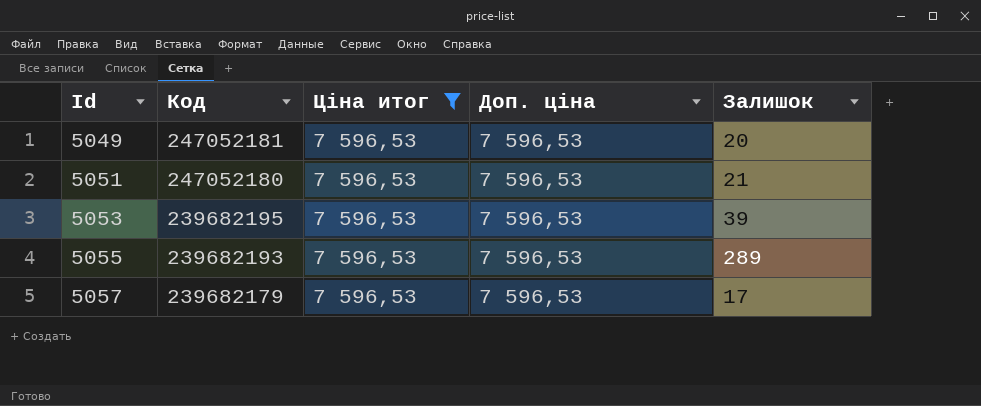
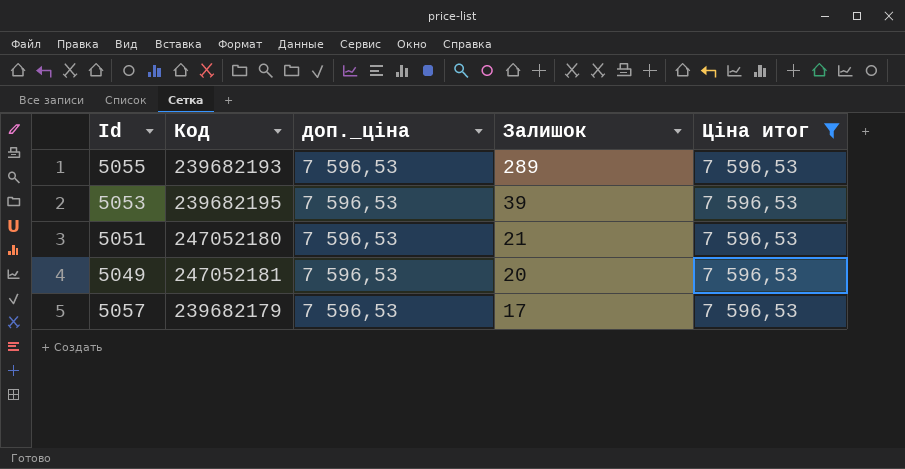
row order: Id ascending -> Залишок descending
column name: Доп. ціна -> доп._ціна
column Ціна итог | position: 3 -> 5

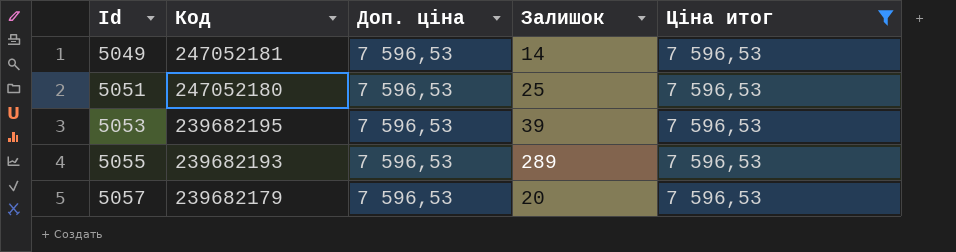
row order: Залишок descending -> Id ascending
column name: доп._ціна -> Доп. ціна
5049 | Залишок: 20 -> 14
5051 | Залишок: 21 -> 25
5057 | Залишок: 17 -> 20

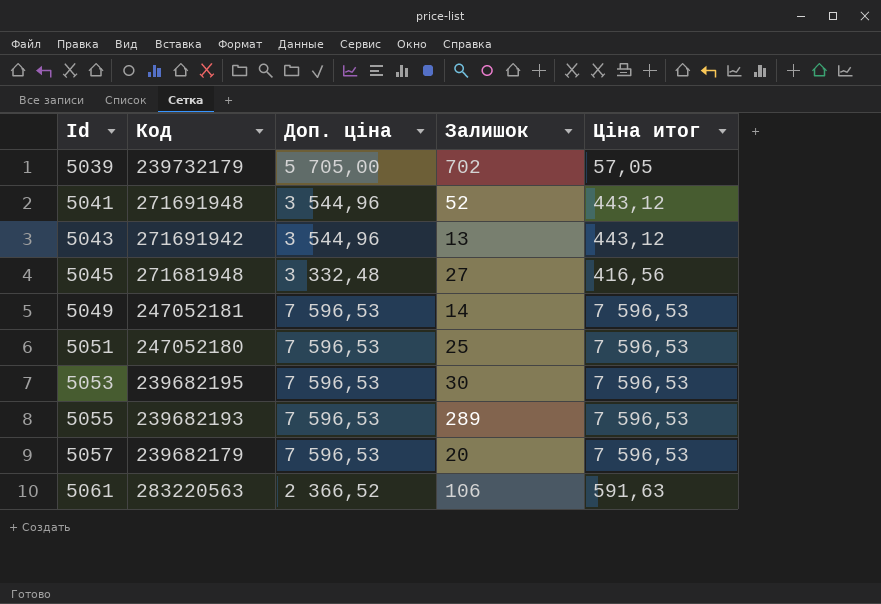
filter: Ціна итог = 7 596,53 -> none
5053 | Залишок: 39 -> 30

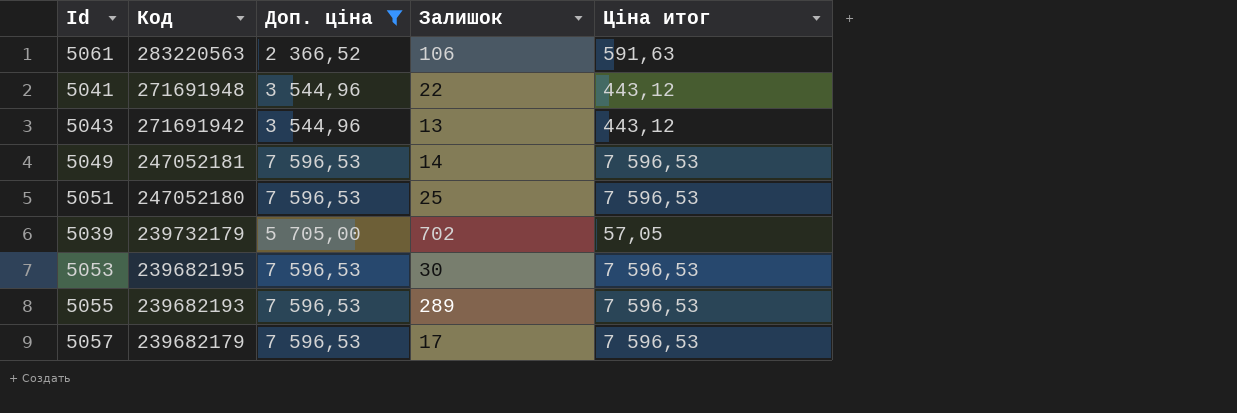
filter: none -> Доп. ціна != 3 332,48
row order: Id ascending -> Код descending
5041 | Залишок: 52 -> 22
5057 | Залишок: 20 -> 17

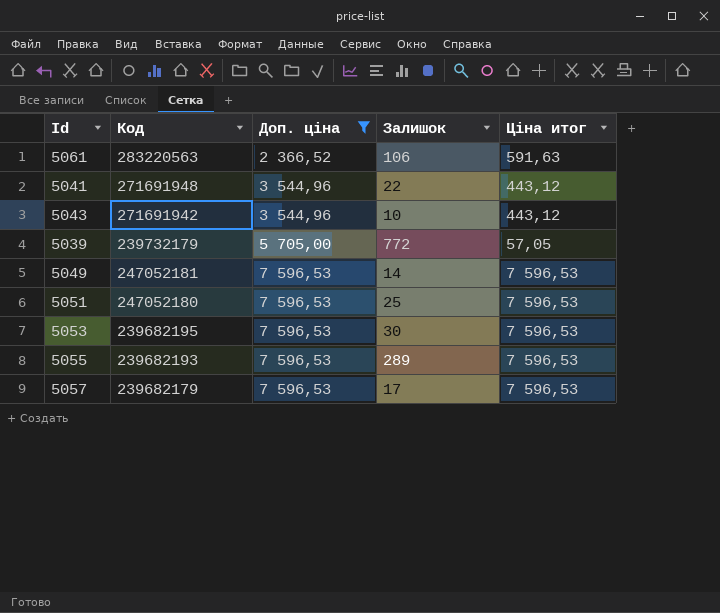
row order: Код descending -> Доп. ціна ascending
5043 | Залишок: 13 -> 10
5039 | Залишок: 702 -> 772

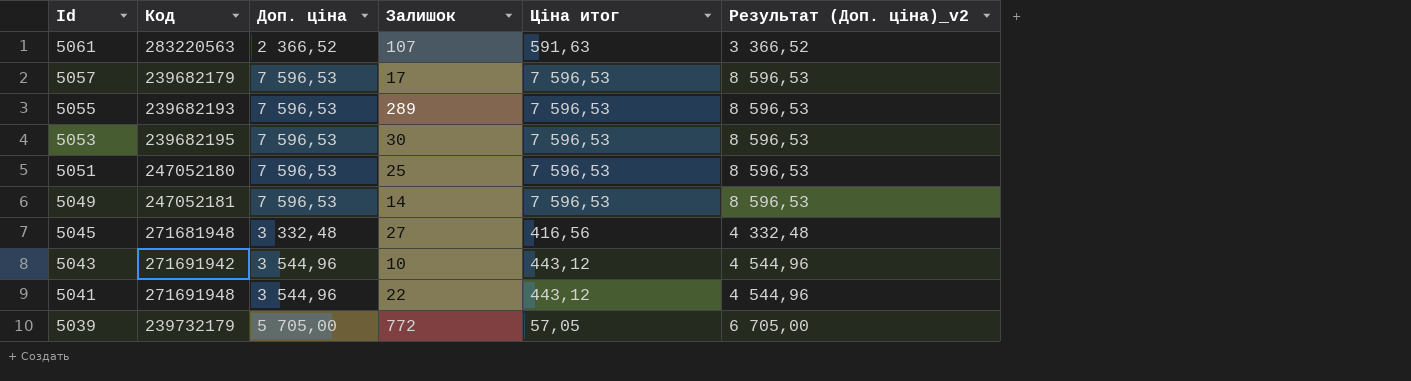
filter: Доп. ціна != 3 332,48 -> none
row order: Доп. ціна ascending -> Id descending
column Результат (Доп. ціна)_v2 | formula: none -> [Доп. ціна] + 1000
5061 | Залишок: 106 -> 107

